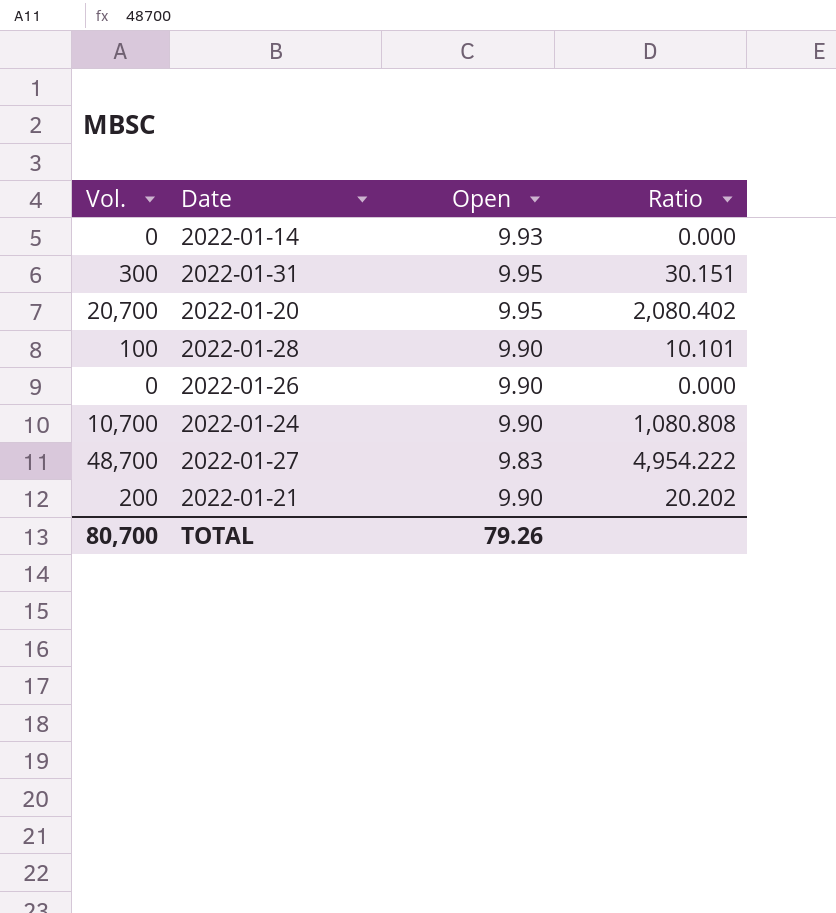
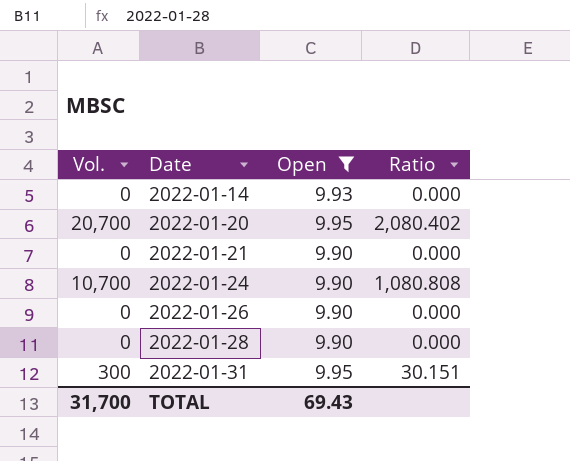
filter: none -> Open != 9.83
row order: none -> Date ascending
2022-01-21 | Vol.: 200 -> 0
2022-01-21 | Ratio: 20.202 -> 0.000
2022-01-28 | Vol.: 100 -> 0
2022-01-28 | Ratio: 10.101 -> 0.000
TOTAL | Vol.: 80,700 -> 31,700
TOTAL | Open: 79.26 -> 69.43

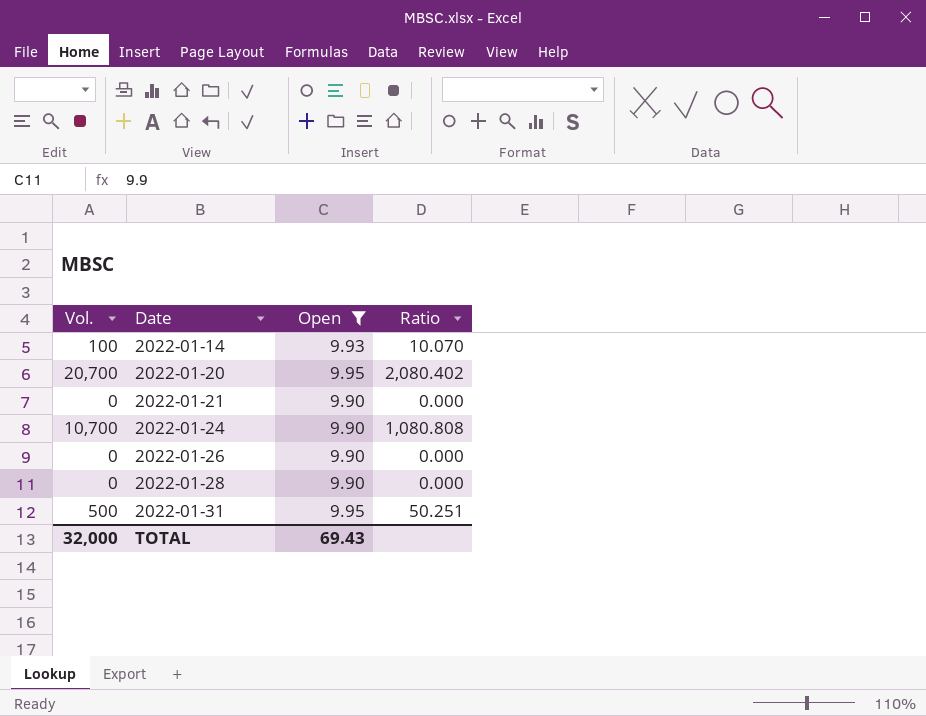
2022-01-14 | Vol.: 0 -> 100
2022-01-14 | Ratio: 0.000 -> 10.070
2022-01-31 | Vol.: 300 -> 500
2022-01-31 | Ratio: 30.151 -> 50.251
TOTAL | Vol.: 31,700 -> 32,000

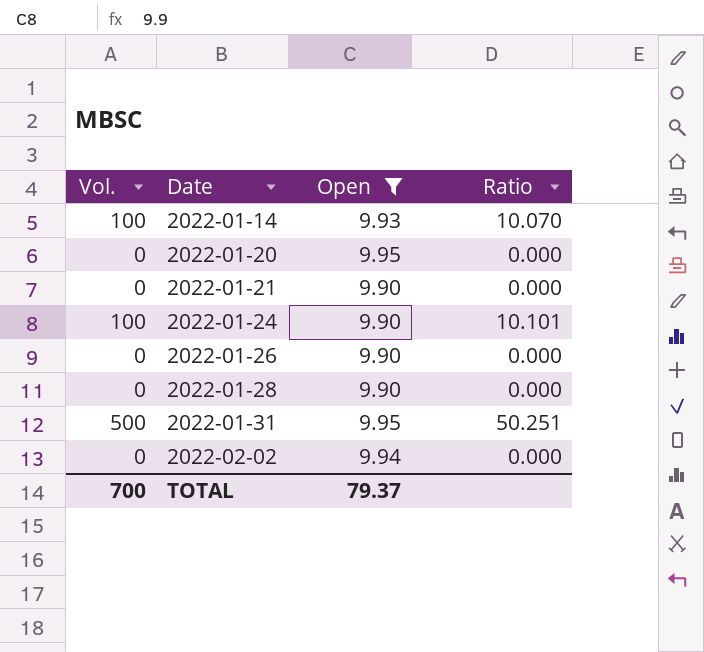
2022-01-20 | Vol.: 20,700 -> 0
2022-01-20 | Ratio: 2,080.402 -> 0.000
2022-01-24 | Vol.: 10,700 -> 100
2022-01-24 | Ratio: 1,080.808 -> 10.101
row 2022-02-02: none -> 0 | 9.94 | 0.000
TOTAL | Vol.: 32,000 -> 700
TOTAL | Open: 69.43 -> 79.37

